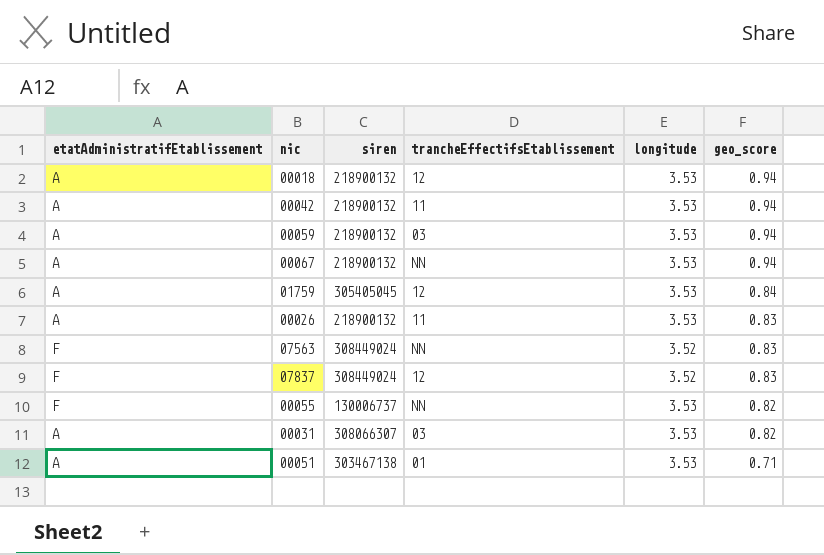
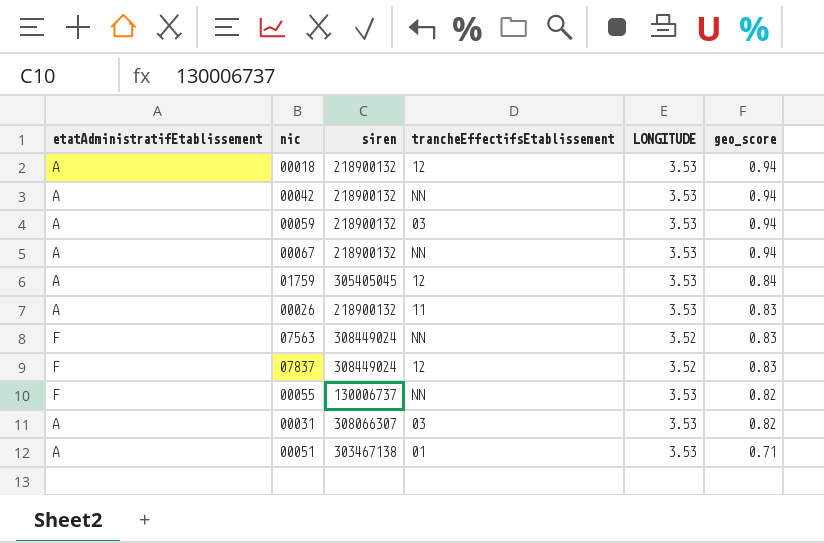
column name: longitude -> LONGITUDE
00042 | trancheEffectifsEtablissement: 11 -> NN

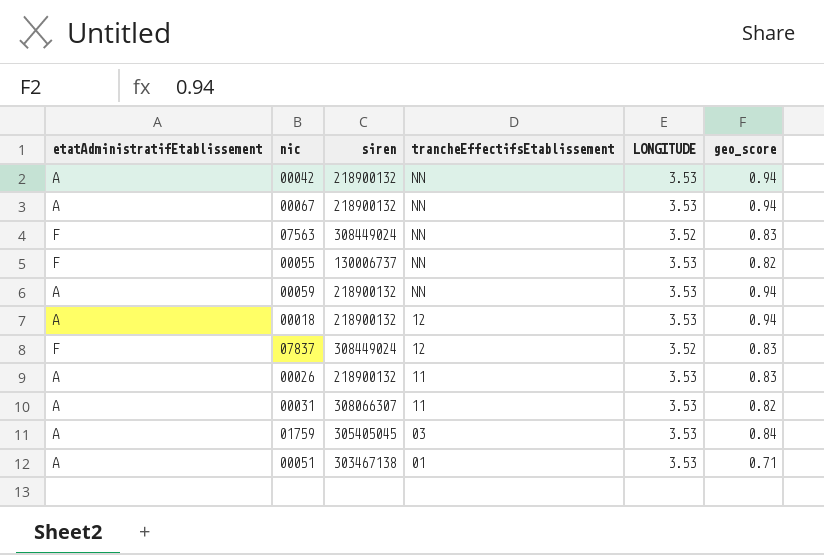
row order: geo_score descending -> trancheEffectifsEtablissement descending
00059 | trancheEffectifsEtablissement: 03 -> NN
00031 | trancheEffectifsEtablissement: 03 -> 11
01759 | trancheEffectifsEtablissement: 12 -> 03

